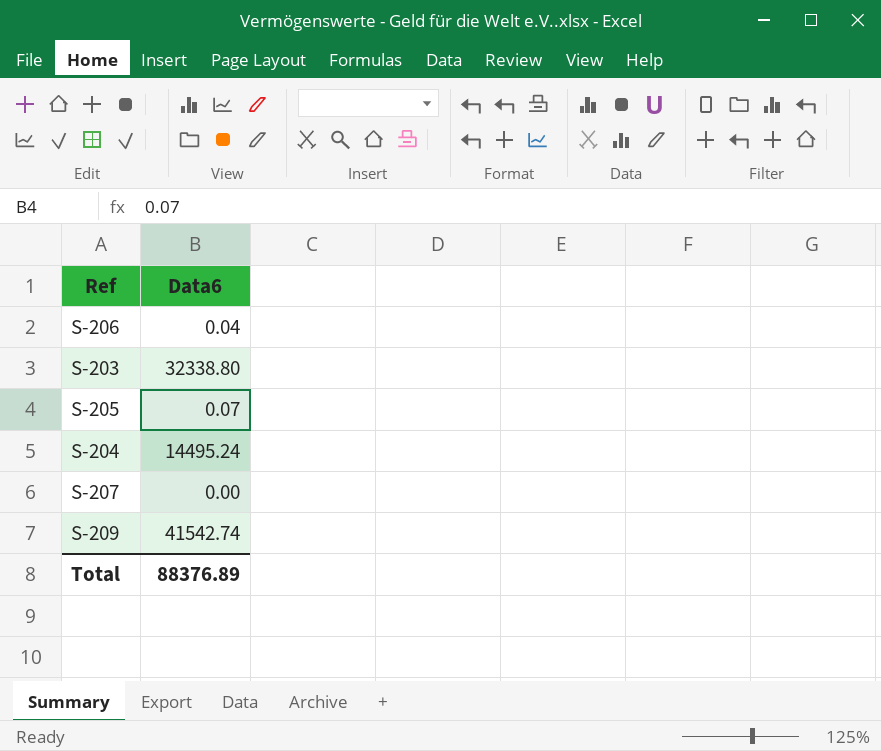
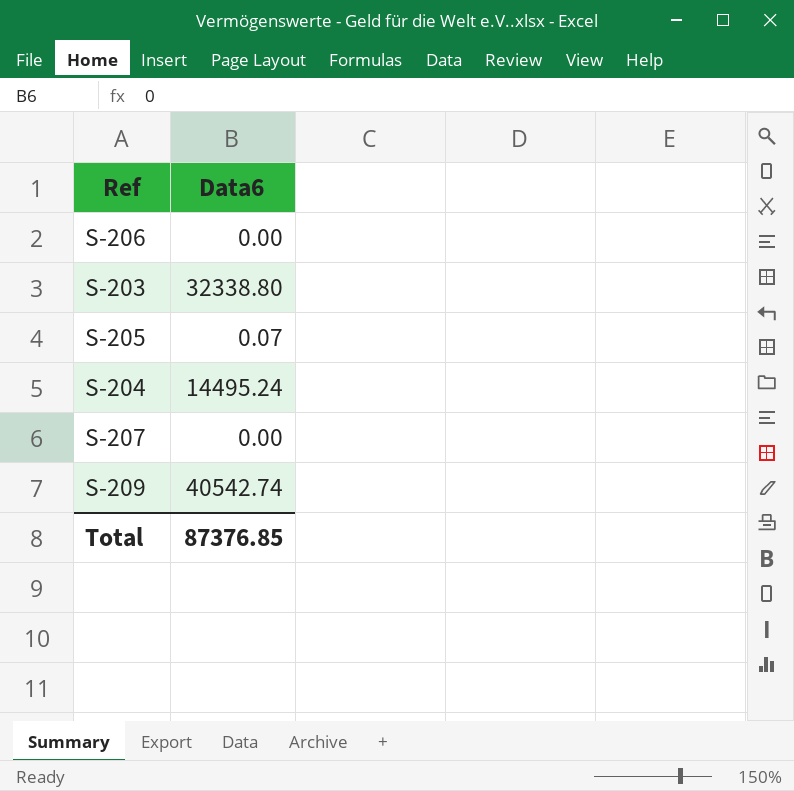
S-206 | Data6: 0.04 -> 0.00
S-209 | Data6: 41542.74 -> 40542.74
Total | Data6: 88376.89 -> 87376.85

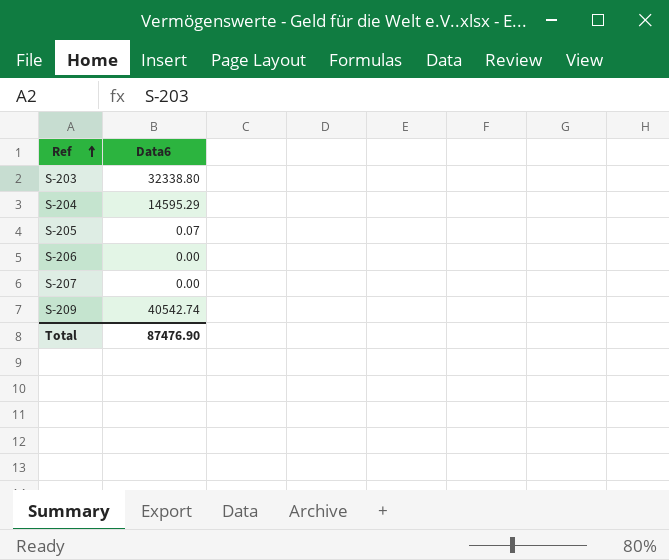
row order: none -> Ref ascending
S-204 | Data6: 14495.24 -> 14595.29
Total | Data6: 87376.85 -> 87476.90

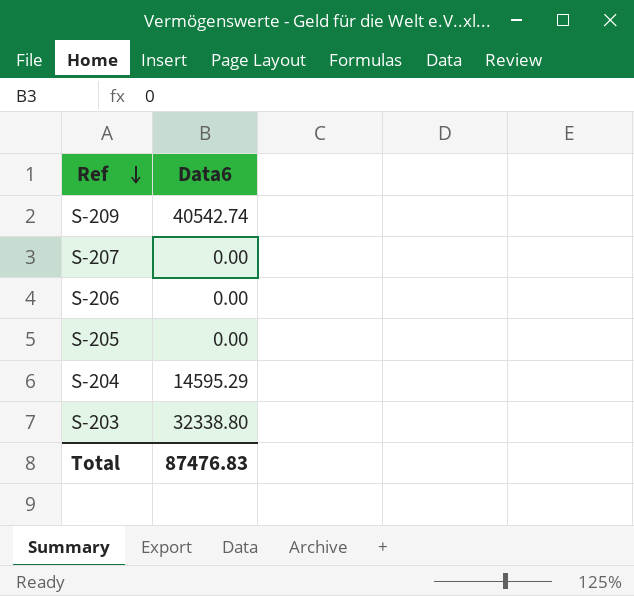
row order: Ref ascending -> Ref descending
S-205 | Data6: 0.07 -> 0.00
Total | Data6: 87476.90 -> 87476.83

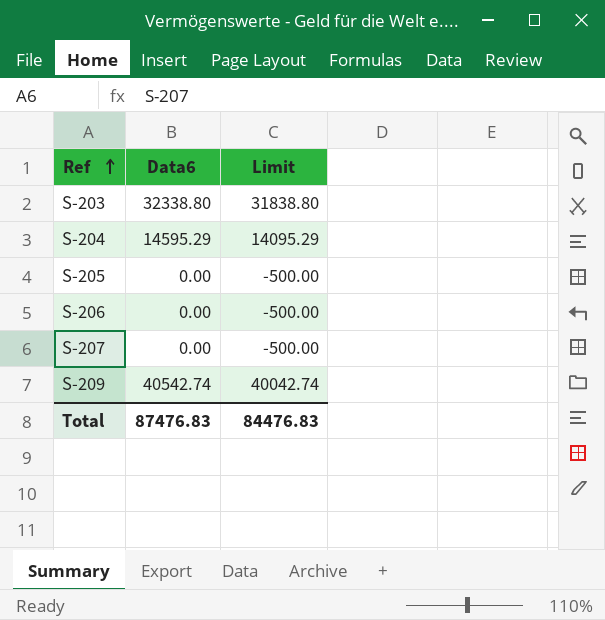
row order: Ref descending -> Ref ascending
column Limit | formula: none -> [Data6] - 500

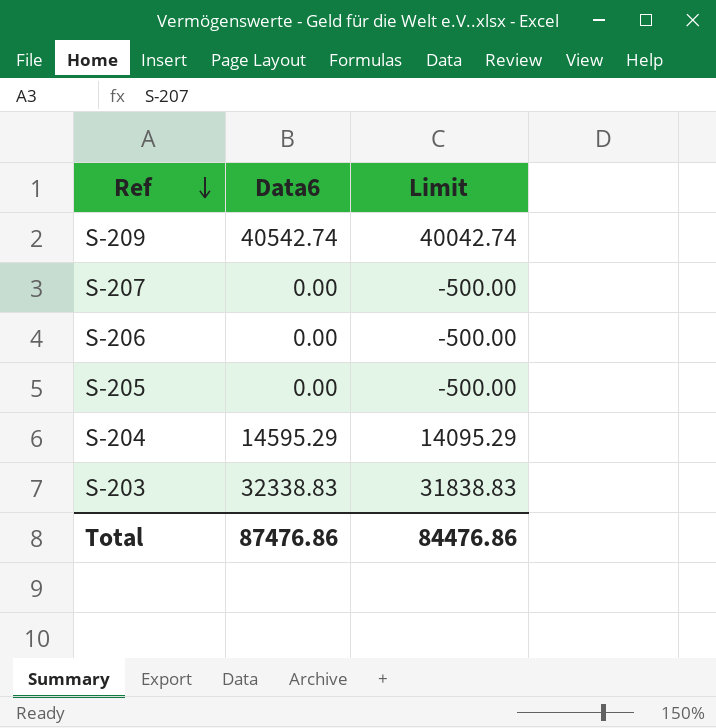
row order: Ref ascending -> Ref descending
S-203 | Data6: 32338.80 -> 32338.83
S-203 | Limit: 31838.80 -> 31838.83
Total | Data6: 87476.83 -> 87476.86
Total | Limit: 84476.83 -> 84476.86

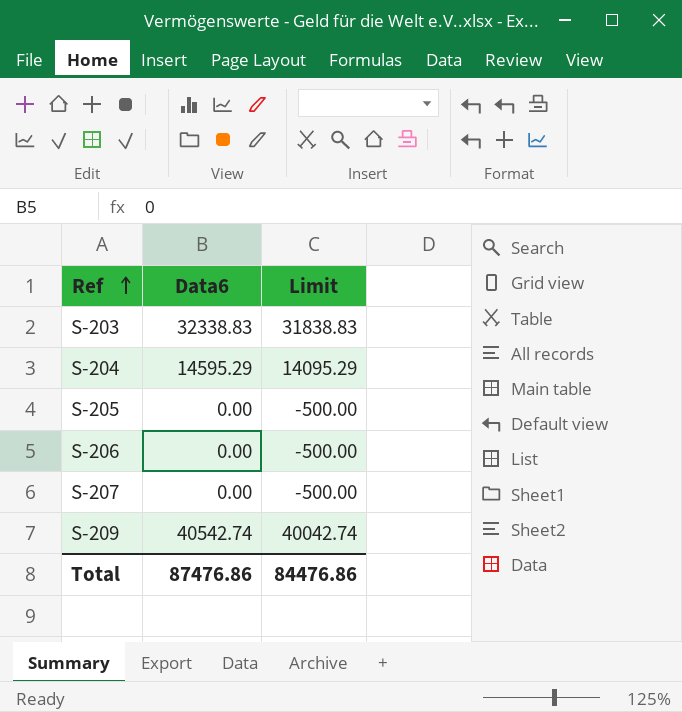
row order: Ref descending -> Ref ascending

